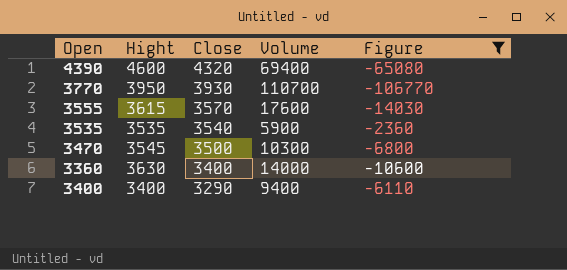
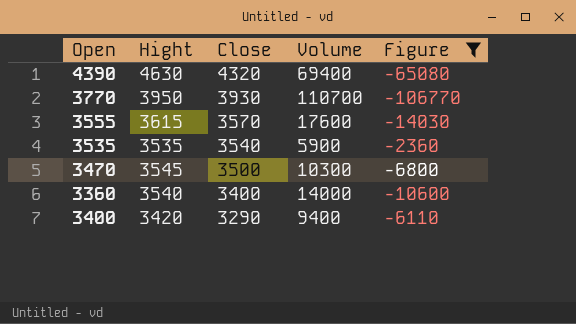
4390 | Hight: 4600 -> 4630
3360 | Hight: 3630 -> 3540
3400 | Hight: 3400 -> 3420

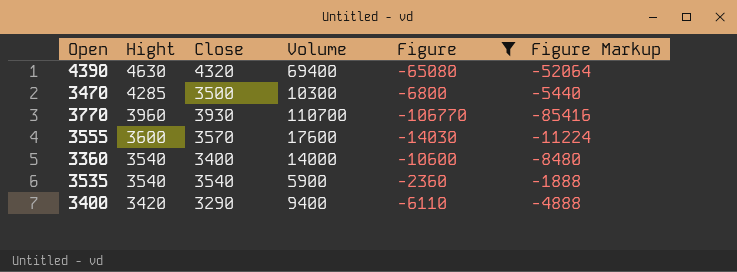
row order: Close descending -> Hight descending
column Figure Markup | formula: none -> [Figure] * 0.8
3470 | Hight: 3545 -> 4285
3770 | Hight: 3950 -> 3960
3555 | Hight: 3615 -> 3600
3535 | Hight: 3535 -> 3540

